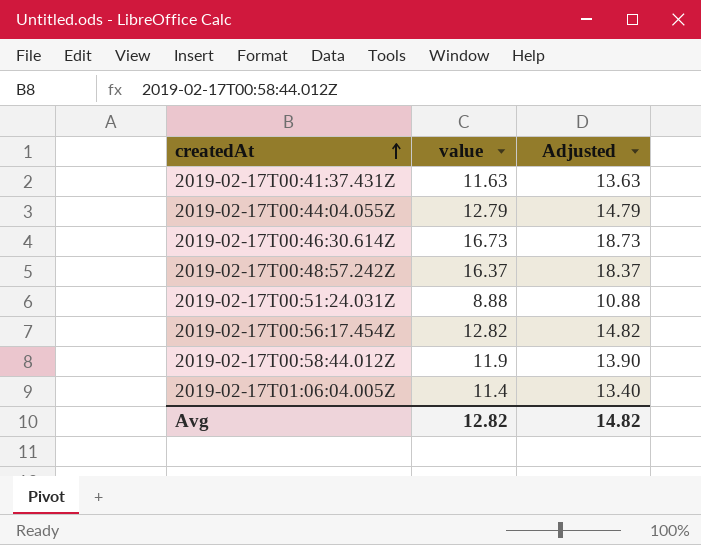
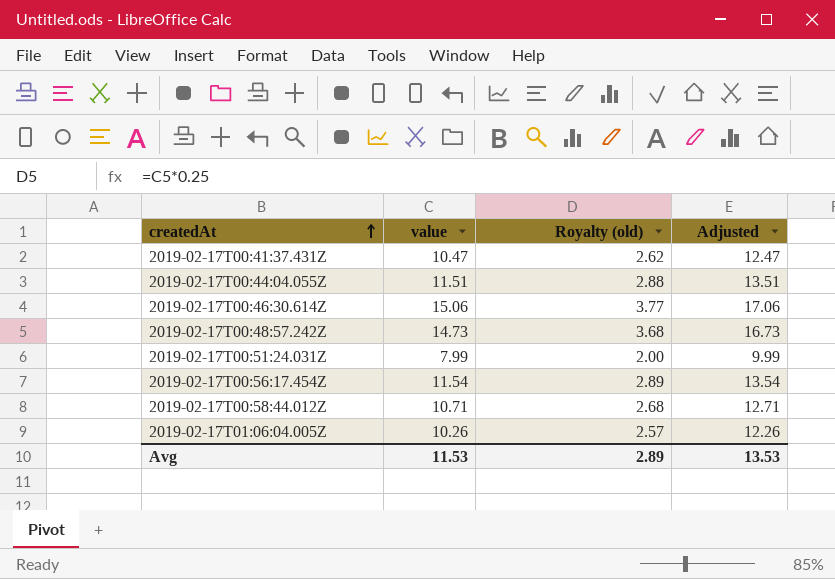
column Royalty (old) | formula: none -> [value] * 0.25
2019-02-17T00:41:37.431Z | value: 11.63 -> 10.47
2019-02-17T00:41:37.431Z | Adjusted: 13.63 -> 12.47
2019-02-17T00:44:04.055Z | value: 12.79 -> 11.51
2019-02-17T00:44:04.055Z | Adjusted: 14.79 -> 13.51
2019-02-17T00:46:30.614Z | value: 16.73 -> 15.06
2019-02-17T00:46:30.614Z | Adjusted: 18.73 -> 17.06
2019-02-17T00:48:57.242Z | value: 16.37 -> 14.73
2019-02-17T00:48:57.242Z | Adjusted: 18.37 -> 16.73
2019-02-17T00:51:24.031Z | value: 8.88 -> 7.99
2019-02-17T00:51:24.031Z | Adjusted: 10.88 -> 9.99
2019-02-17T00:56:17.454Z | value: 12.82 -> 11.54
2019-02-17T00:56:17.454Z | Adjusted: 14.82 -> 13.54
2019-02-17T00:58:44.012Z | value: 11.9 -> 10.71
2019-02-17T00:58:44.012Z | Adjusted: 13.90 -> 12.71
2019-02-17T01:06:04.005Z | value: 11.4 -> 10.26
2019-02-17T01:06:04.005Z | Adjusted: 13.40 -> 12.26
Avg | value: 12.82 -> 11.53
Avg | Adjusted: 14.82 -> 13.53

